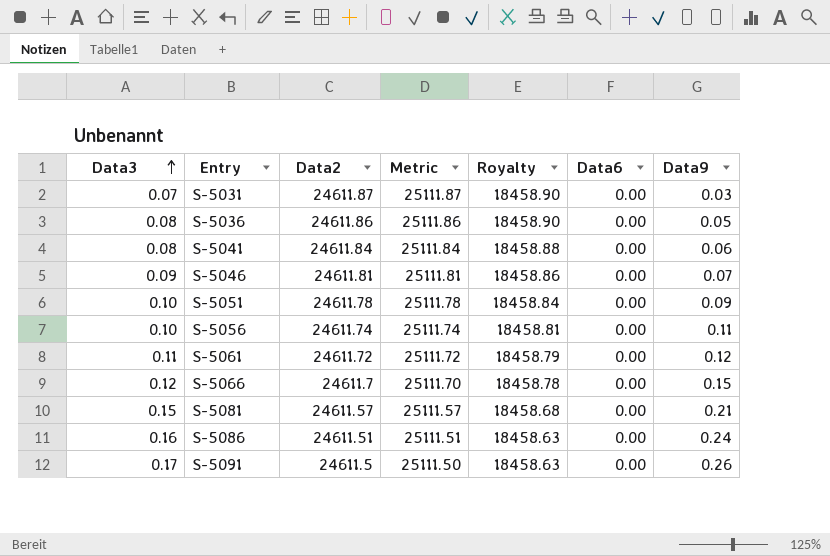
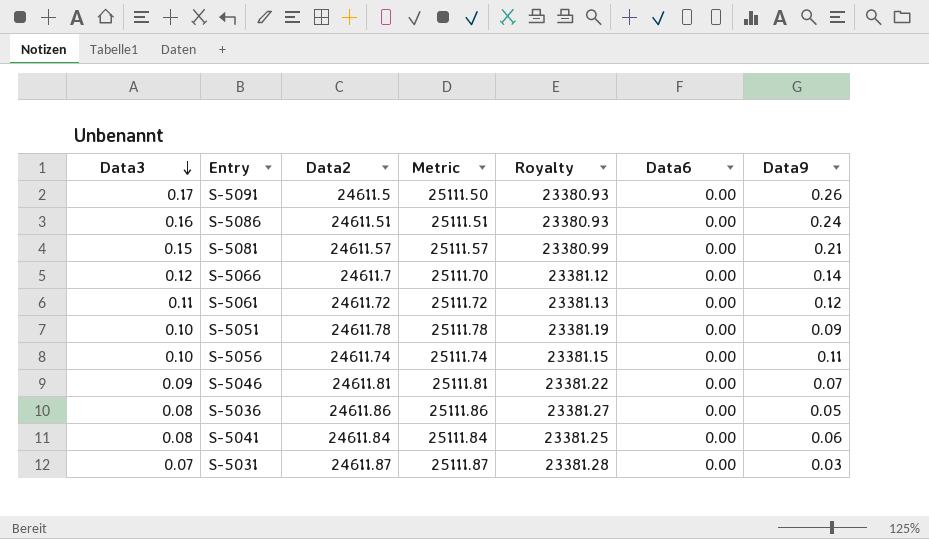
row order: Data3 ascending -> Data3 descending
column Royalty | formula: [Data2] * 0.75 -> [Data2] * 0.95
S-5066 | Data9: 0.15 -> 0.14

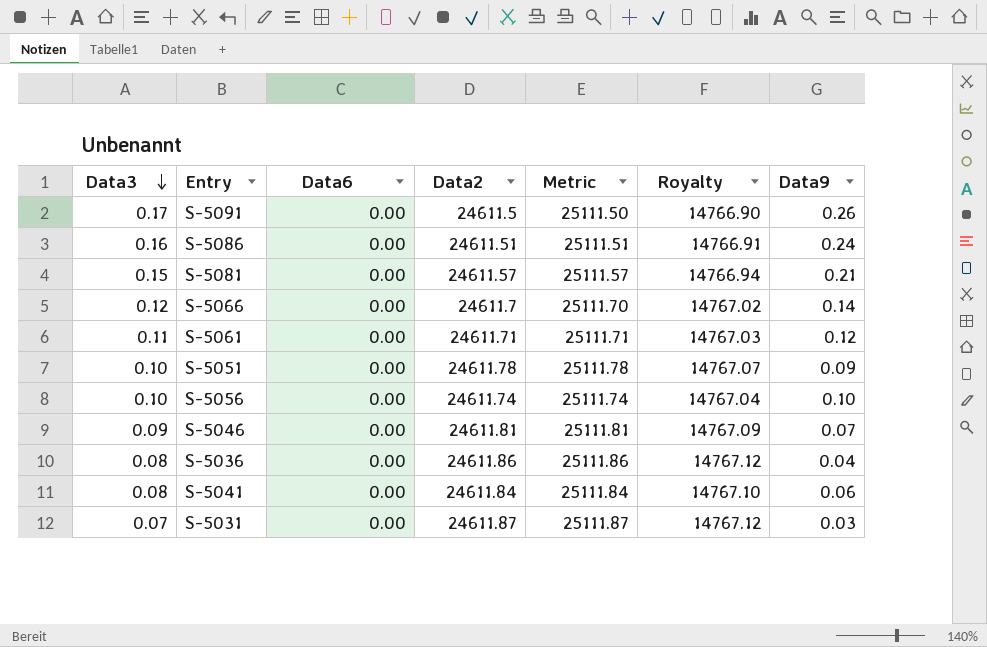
column Data6 | position: 6 -> 3
column Royalty | formula: [Data2] * 0.95 -> [Data2] * 0.6
S-5061 | Data2: 24611.72 -> 24611.71
S-5061 | Metric: 25111.72 -> 25111.71
S-5056 | Data9: 0.11 -> 0.10
S-5036 | Data9: 0.05 -> 0.04

